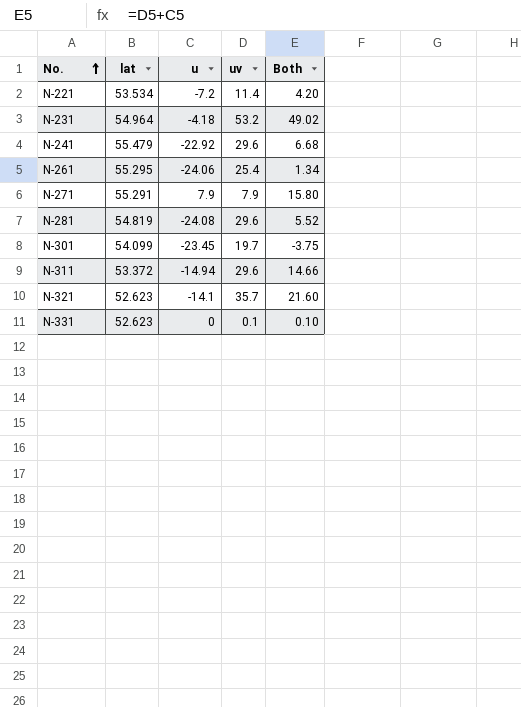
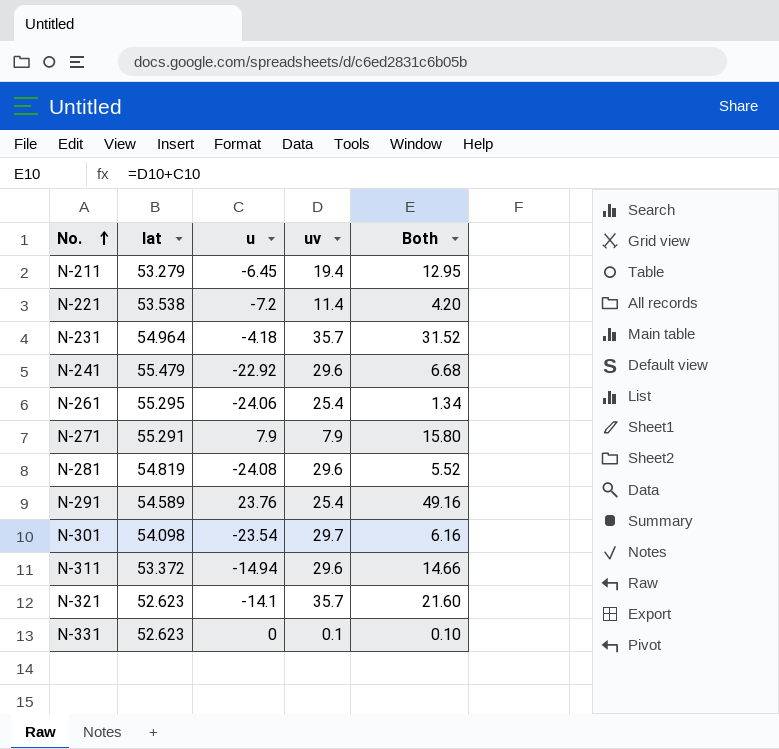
row N-211: none -> 53.279 | -6.45 | 19.4 | 12.95
N-221 | lat: 53.534 -> 53.538
N-231 | uv: 53.2 -> 35.7
N-231 | Both: 49.02 -> 31.52
row N-291: none -> 54.589 | 23.76 | 25.4 | 49.16
N-301 | lat: 54.099 -> 54.098
N-301 | u: -23.45 -> -23.54
N-301 | uv: 19.7 -> 29.7
N-301 | Both: -3.75 -> 6.16

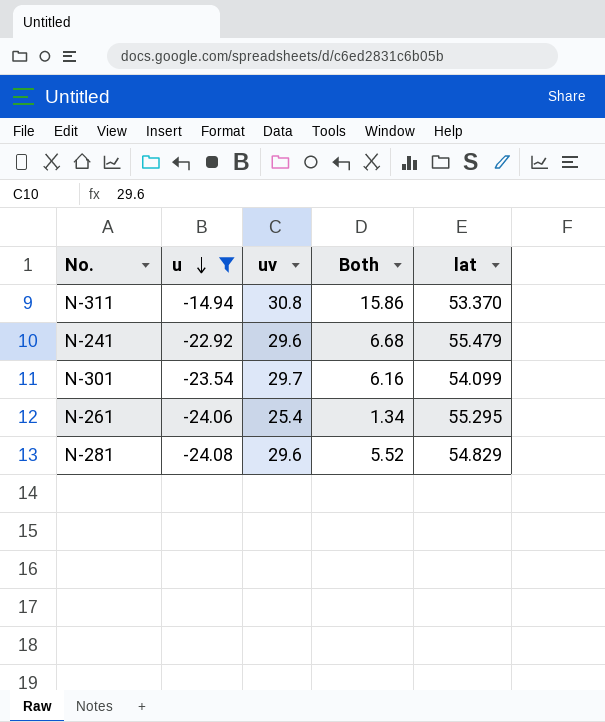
filter: none -> u <= -14.94
row order: No. ascending -> u descending
column lat | position: 2 -> 5
N-311 | uv: 29.6 -> 30.8
N-311 | Both: 14.66 -> 15.86
N-311 | lat: 53.372 -> 53.370
N-301 | lat: 54.098 -> 54.099
N-281 | lat: 54.819 -> 54.829

